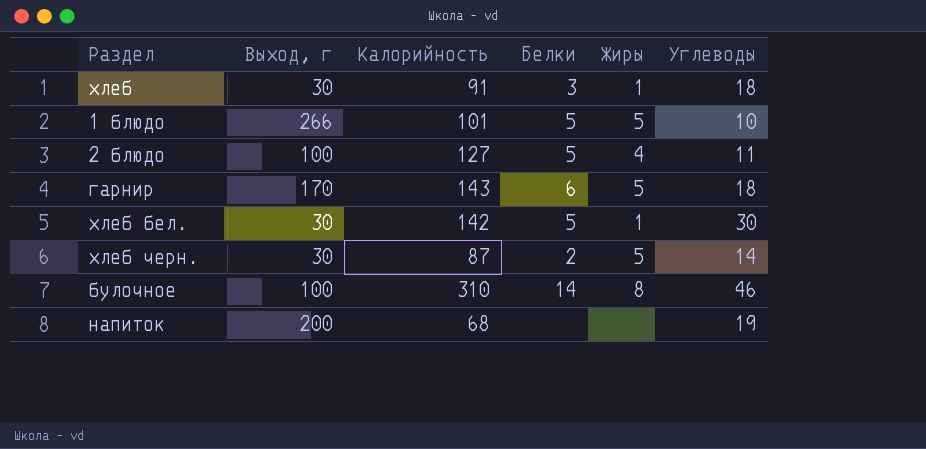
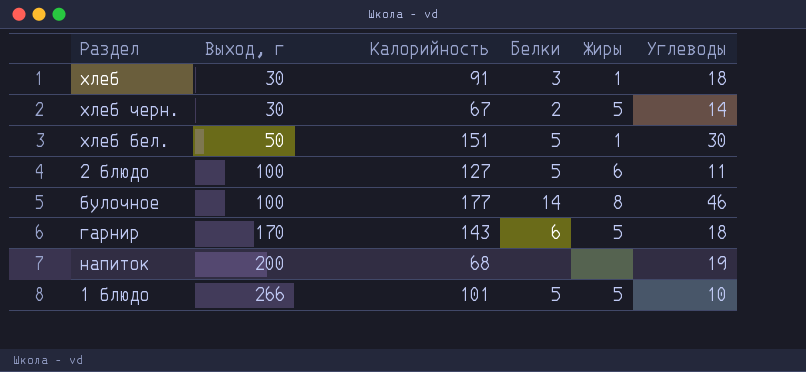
row order: none -> Выход, г ascending
хлеб черн. | Калорийность: 87 -> 67
хлеб бел. | Выход, г: 30 -> 50
хлеб бел. | Калорийность: 142 -> 151
2 блюдо | Жиры: 4 -> 6
булочное | Калорийность: 310 -> 177

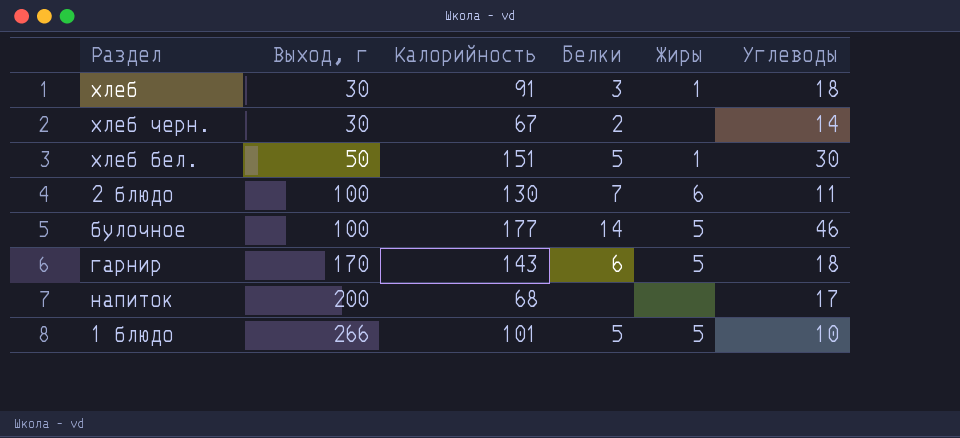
хлеб черн. | Жиры: 5 -> none
2 блюдо | Калорийность: 127 -> 130
2 блюдо | Белки: 5 -> 7
булочное | Жиры: 8 -> 5
напиток | Углеводы: 19 -> 17

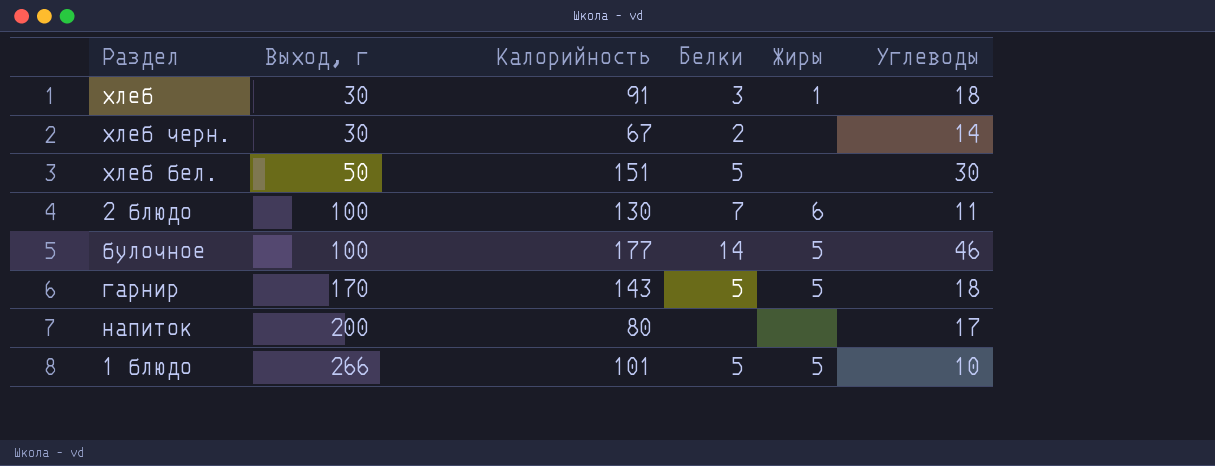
хлеб бел. | Жиры: 1 -> none
гарнир | Белки: 6 -> 5
напиток | Калорийность: 68 -> 80

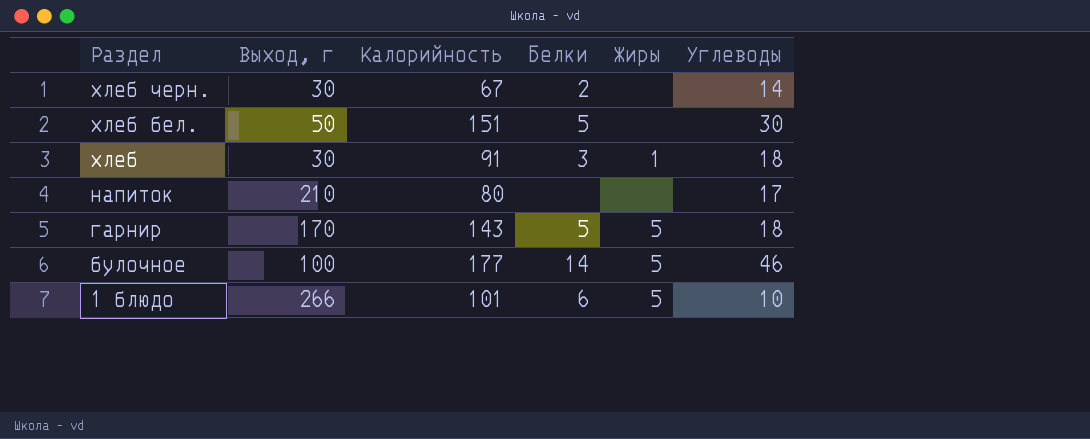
row order: Выход, г ascending -> Раздел descending
row 2 блюдо: 100 | 130 | 7 | 6 | 11 -> none
напиток | Выход, г: 200 -> 210
1 блюдо | Белки: 5 -> 6

